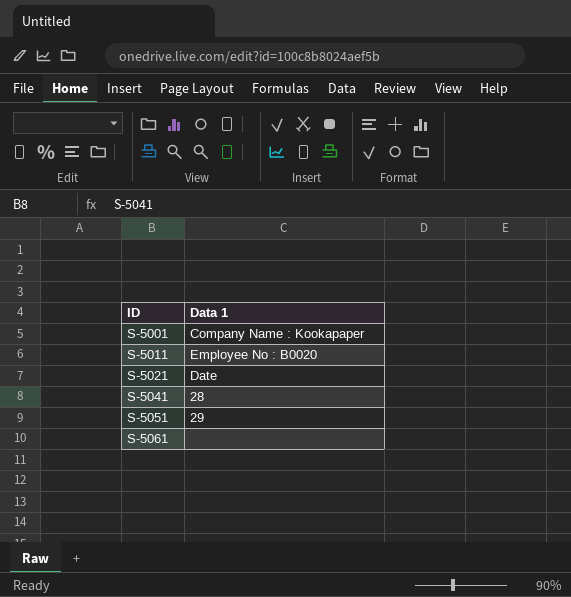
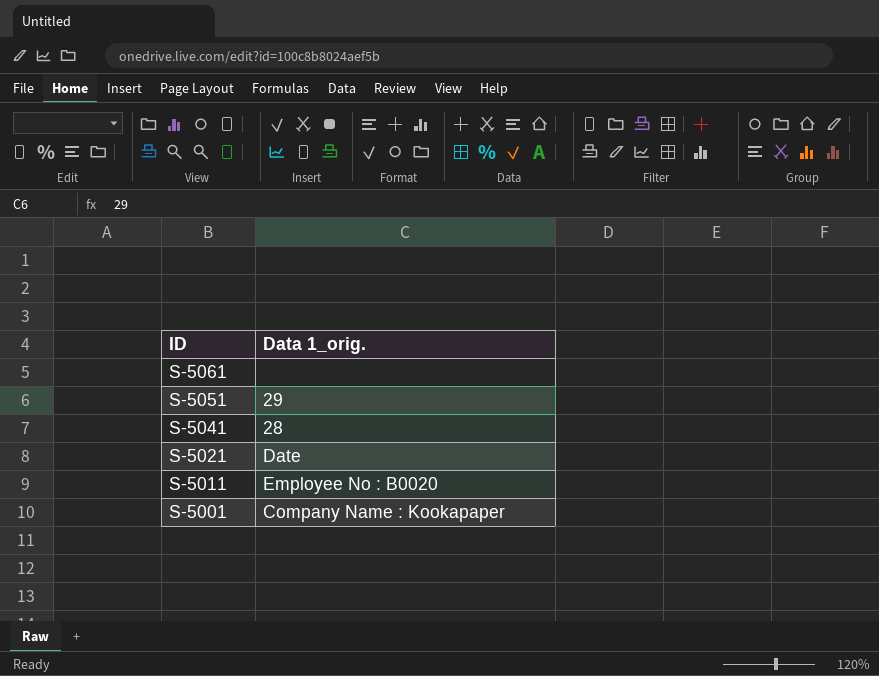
row order: ID ascending -> ID descending
column name: Data 1 -> Data 1_orig.

